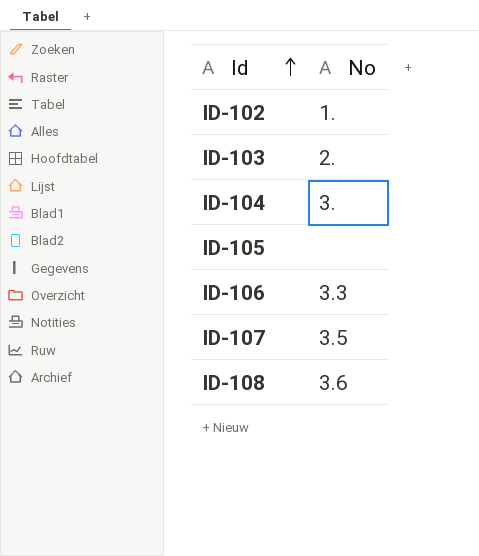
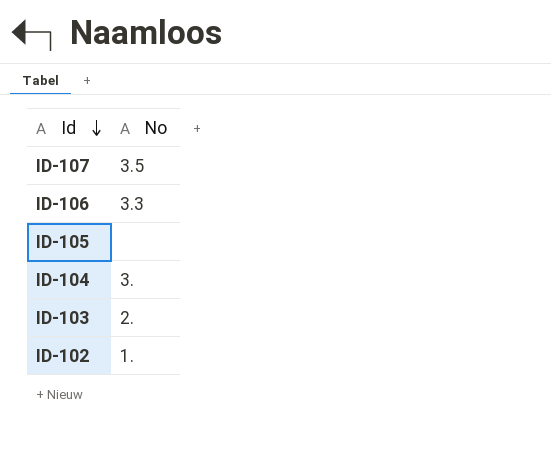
row order: Id ascending -> Id descending
row ID-108: 3.6 -> none

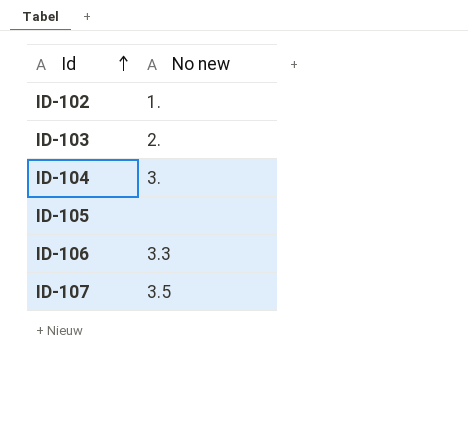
row order: Id descending -> Id ascending
column name: No -> No new

